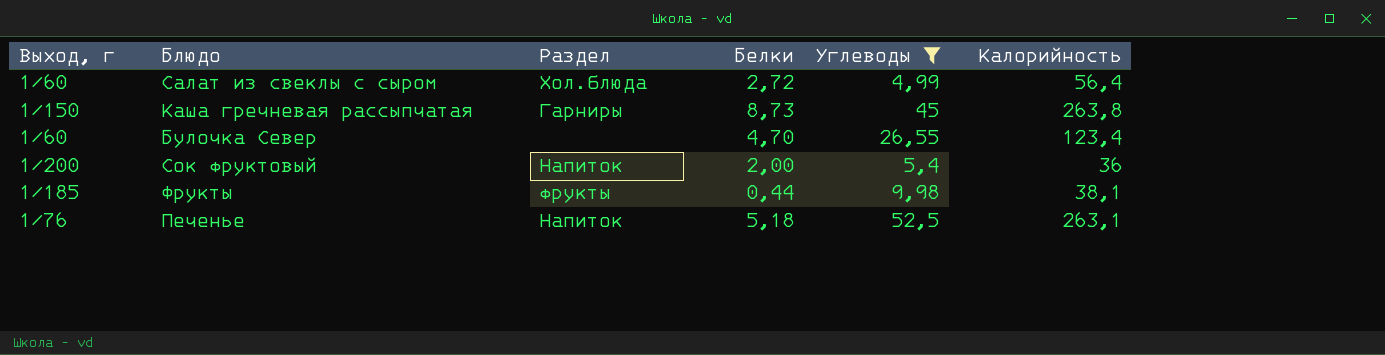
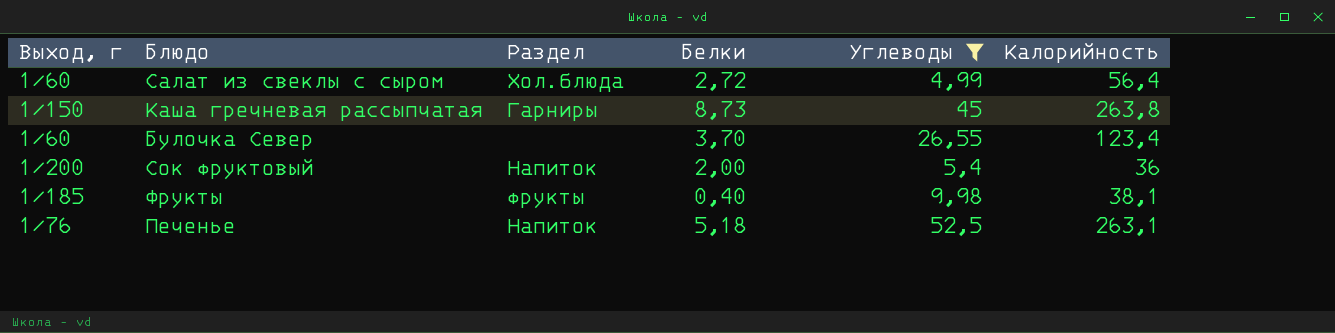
Булочка Север | Белки: 4,70 -> 3,70
Фрукты | Белки: 0,44 -> 0,40

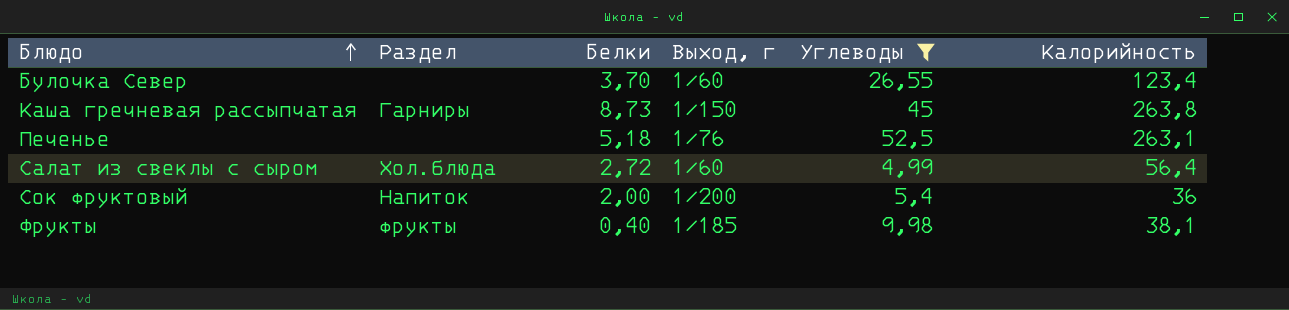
row order: none -> Блюдо ascending
column Выход, г | position: 1 -> 4
Печенье | Раздел: Напиток -> none

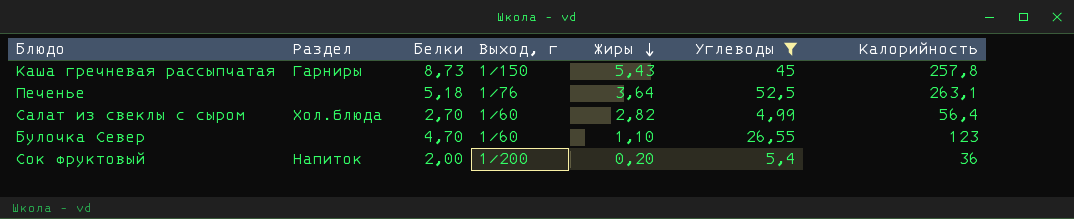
row order: Блюдо ascending -> Жиры descending
column Жиры | position: none -> 5
row Фрукты: фрукты | 0,40 | 1/185 | 9,98 | 38,1 -> none
Каша гречневая рассыпчатая | Калорийность: 263,8 -> 257,8
Салат из свеклы с сыром | Белки: 2,72 -> 2,70
Булочка Север | Белки: 3,70 -> 4,70
Булочка Север | Калорийность: 123,4 -> 123

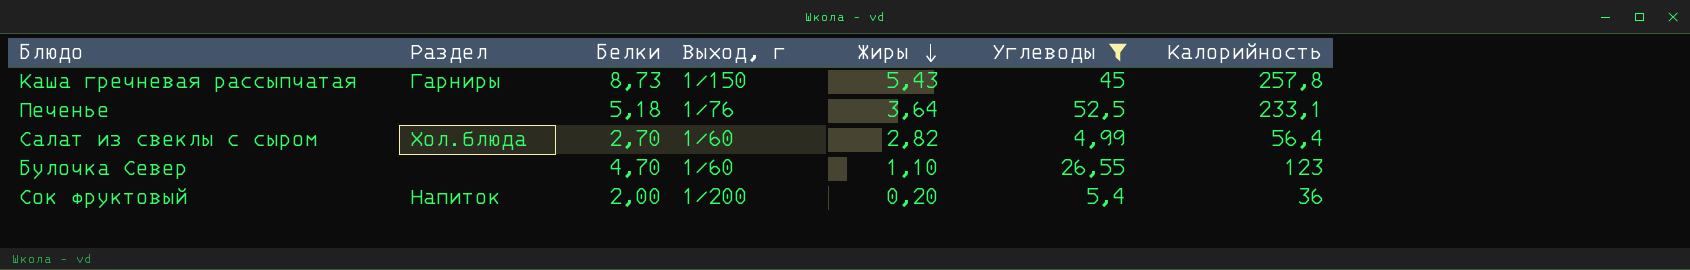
Печенье | Калорийность: 263,1 -> 233,1

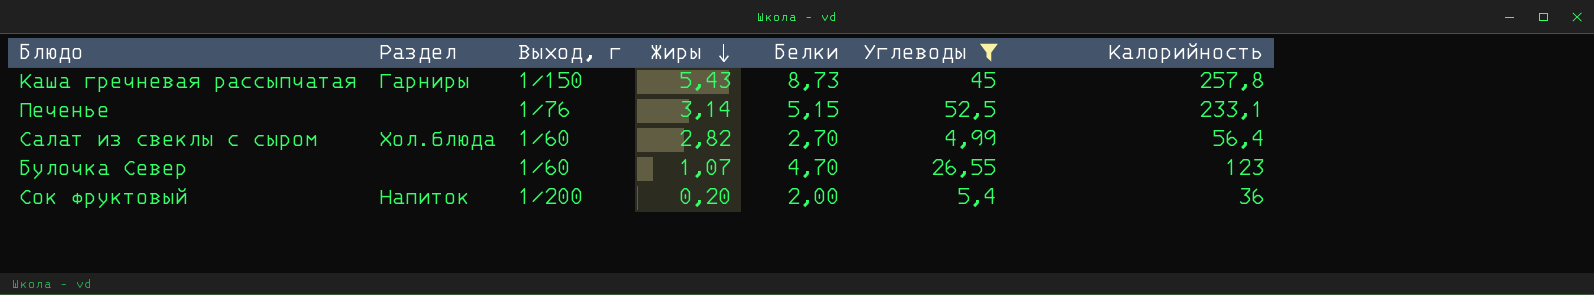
column Белки | position: 3 -> 5
Печенье | Жиры: 3,64 -> 3,14
Печенье | Белки: 5,18 -> 5,15
Булочка Север | Жиры: 1,10 -> 1,07

